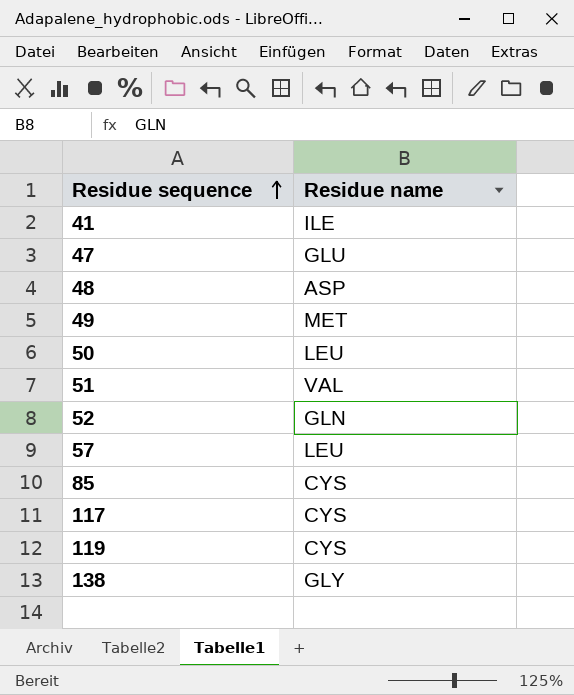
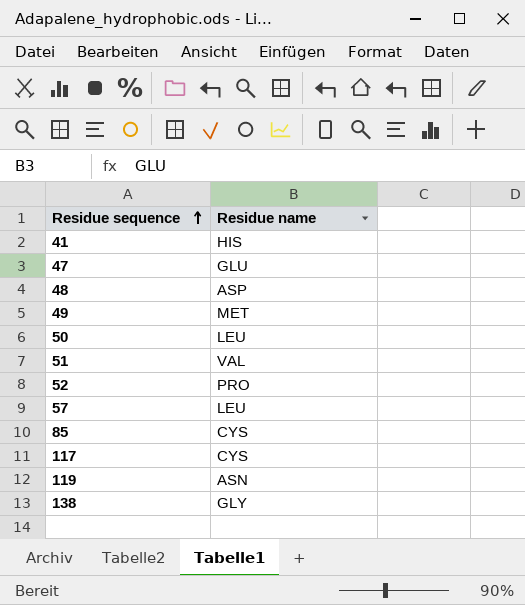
41 | Residue name: ILE -> HIS
52 | Residue name: GLN -> PRO
119 | Residue name: CYS -> ASN

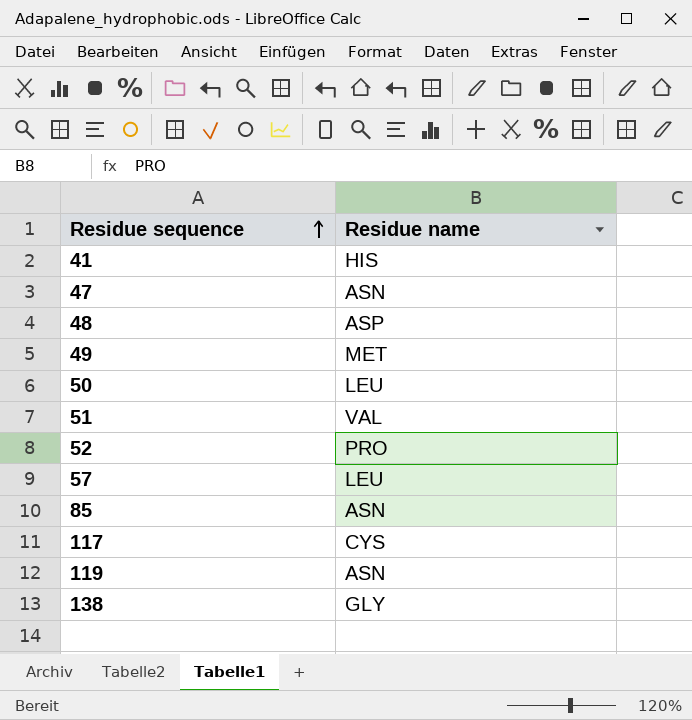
47 | Residue name: GLU -> ASN
85 | Residue name: CYS -> ASN

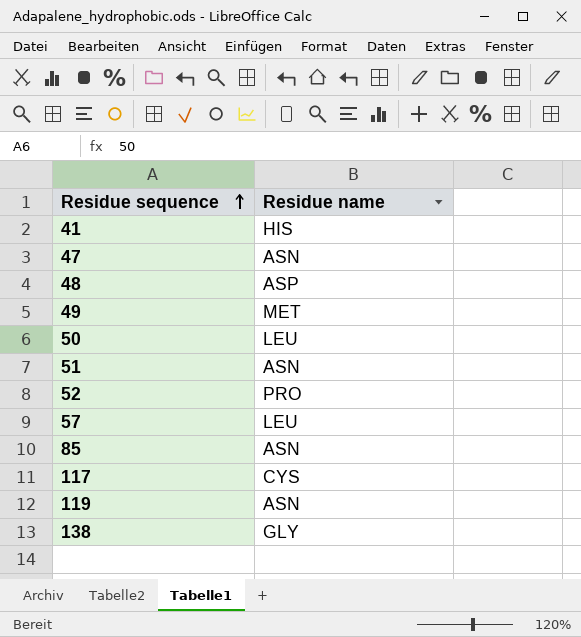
51 | Residue name: VAL -> ASN

